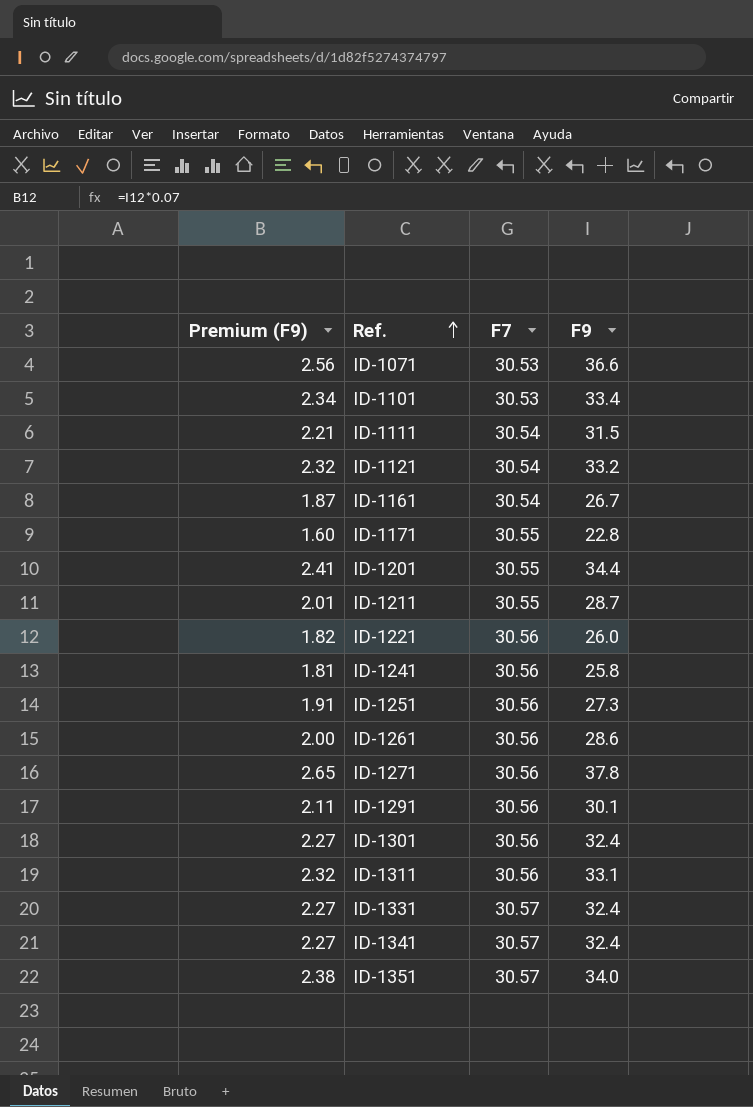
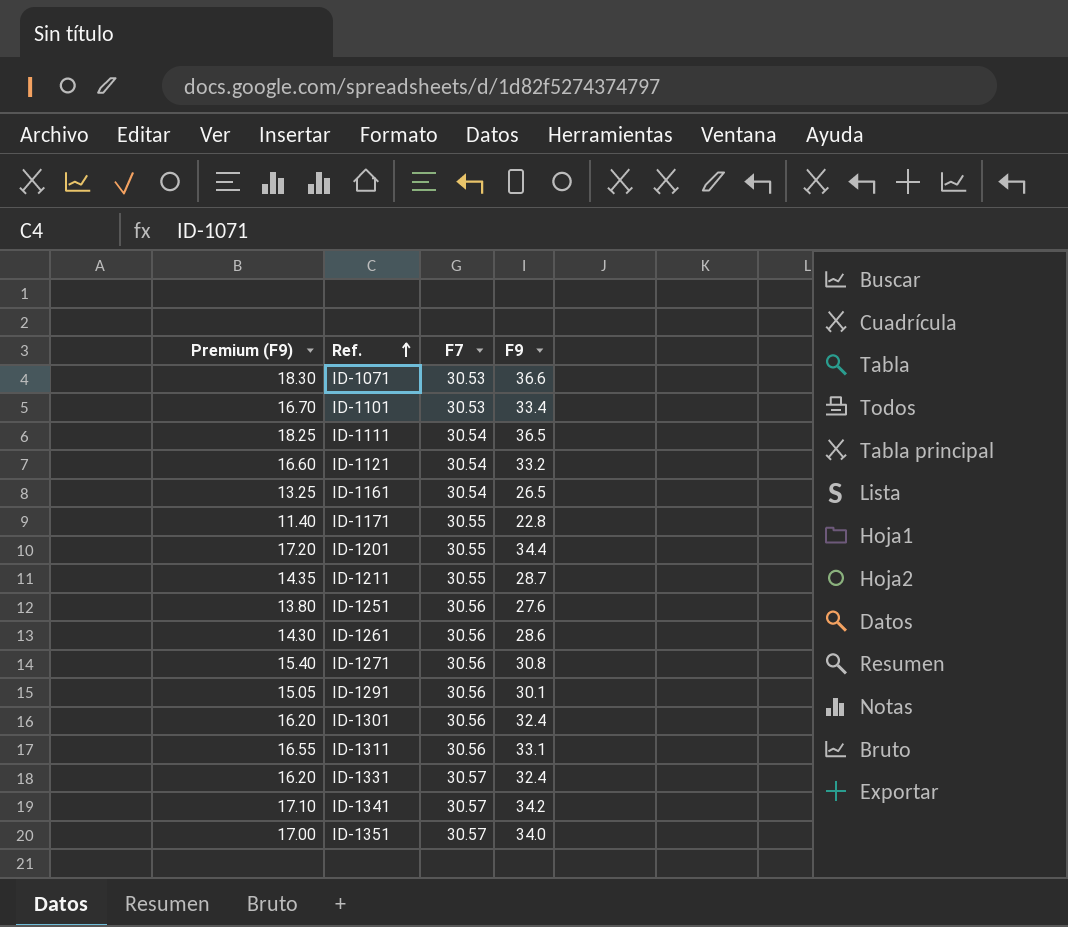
column Premium (F9) | formula: [F9] * 0.07 -> [F9] * 0.5
row ID-1221: 1.82 | 30.56 | 26.0 -> none
row ID-1241: 1.81 | 30.56 | 25.8 -> none
ID-1111 | F9: 31.5 -> 36.5
ID-1161 | F9: 26.7 -> 26.5
ID-1251 | F9: 27.3 -> 27.6
ID-1271 | F9: 37.8 -> 30.8
ID-1341 | F9: 32.4 -> 34.2

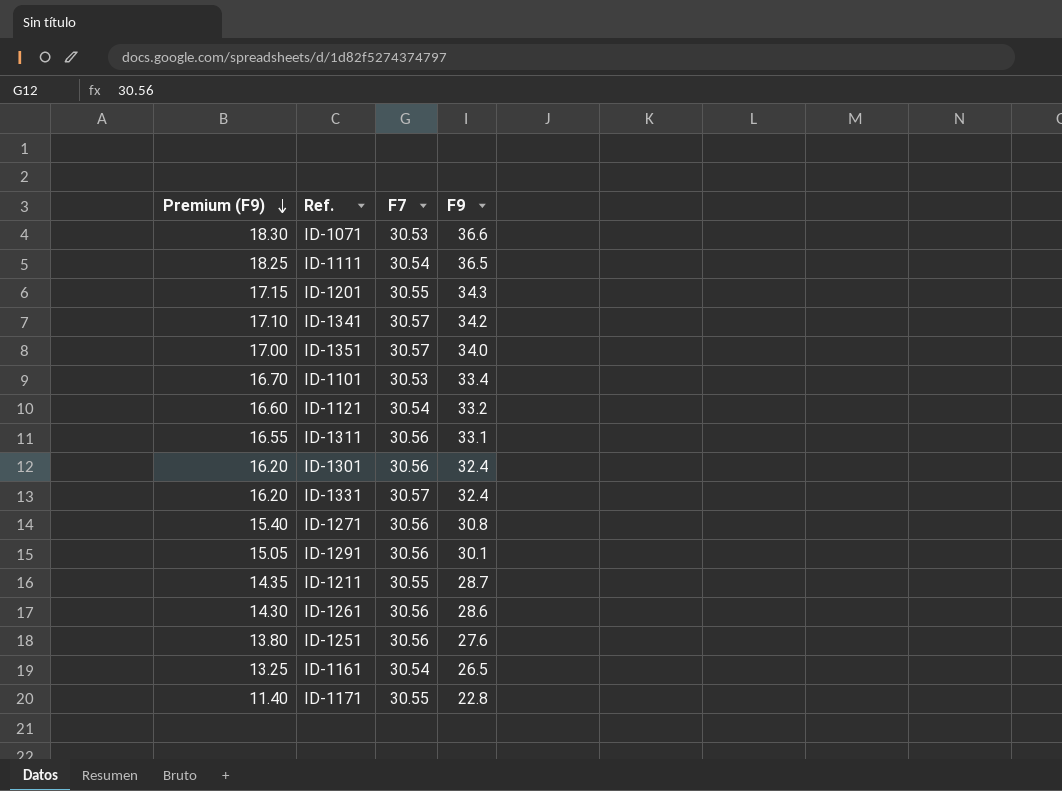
row order: Ref. ascending -> Premium (F9) descending
ID-1201 | Premium (F9): 17.20 -> 17.15
ID-1201 | F9: 34.4 -> 34.3

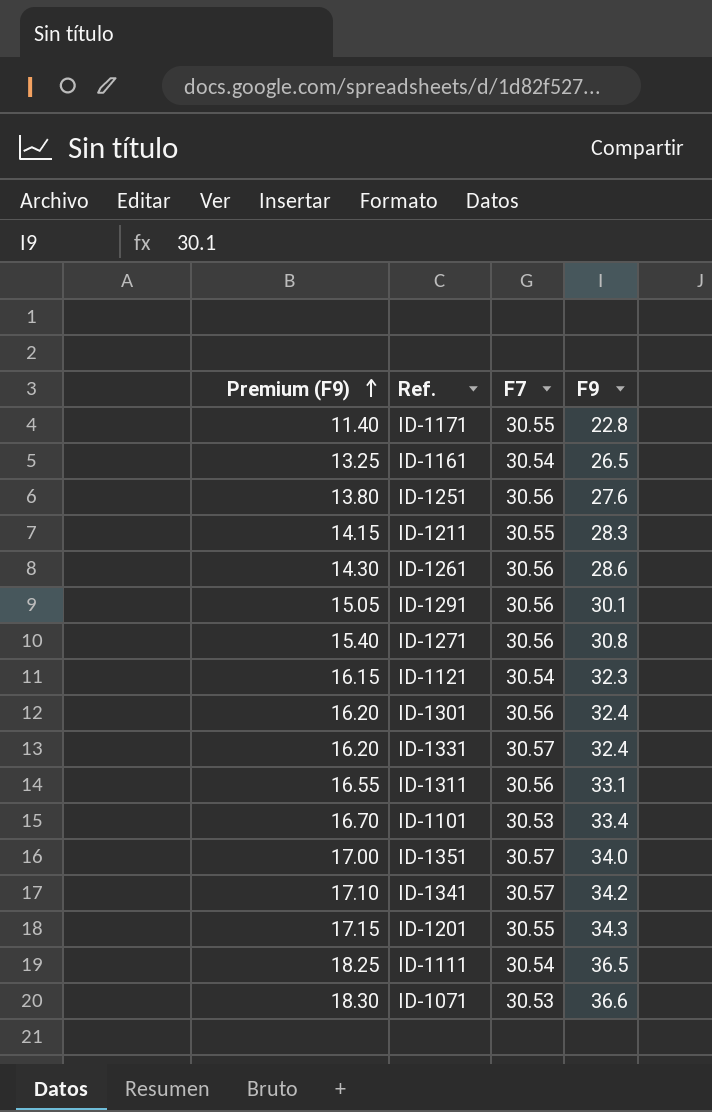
row order: Premium (F9) descending -> Premium (F9) ascending
ID-1211 | Premium (F9): 14.35 -> 14.15
ID-1211 | F9: 28.7 -> 28.3
ID-1121 | Premium (F9): 16.60 -> 16.15
ID-1121 | F9: 33.2 -> 32.3

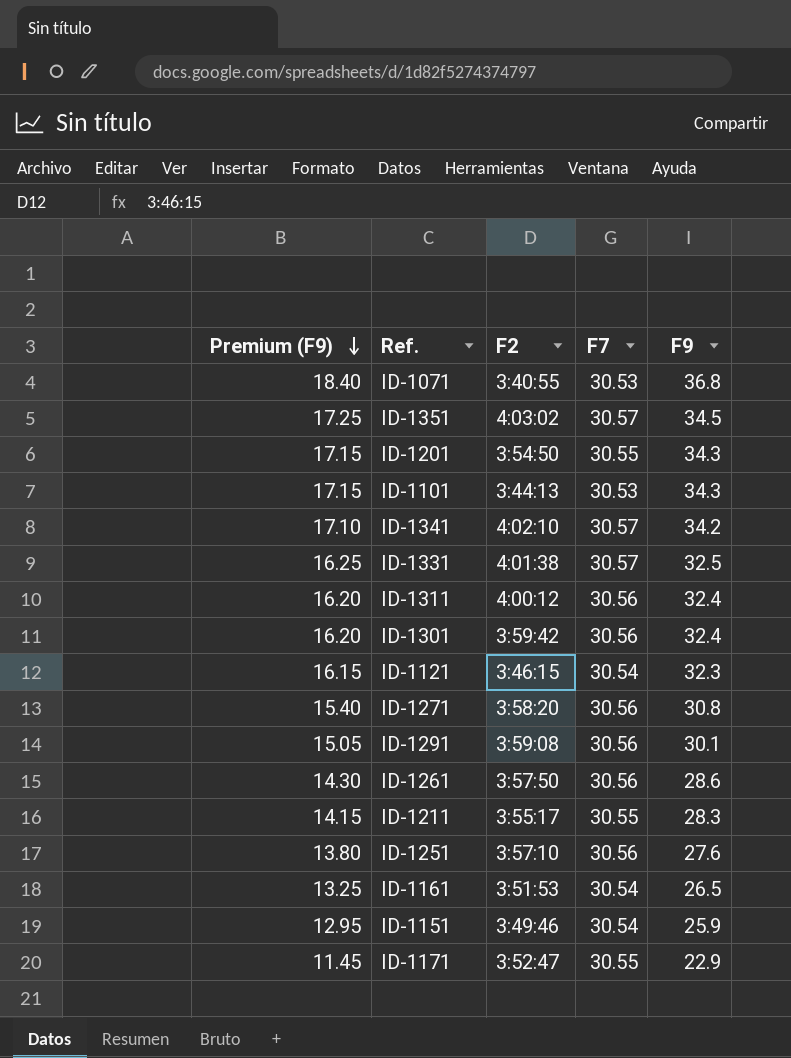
row order: Premium (F9) ascending -> Premium (F9) descending
column F2 | position: none -> 3
row ID-1111: 18.25 | 30.54 | 36.5 -> none
ID-1071 | Premium (F9): 18.30 -> 18.40
ID-1071 | F9: 36.6 -> 36.8
ID-1351 | Premium (F9): 17.00 -> 17.25
ID-1351 | F9: 34.0 -> 34.5
ID-1101 | Premium (F9): 16.70 -> 17.15
ID-1101 | F9: 33.4 -> 34.3
ID-1331 | Premium (F9): 16.20 -> 16.25
ID-1331 | F9: 32.4 -> 32.5
ID-1311 | Premium (F9): 16.55 -> 16.20
ID-1311 | F9: 33.1 -> 32.4
row ID-1151: none -> 12.95 | 3:49:46 | 30.54 | 25.9
ID-1171 | Premium (F9): 11.40 -> 11.45
ID-1171 | F9: 22.8 -> 22.9

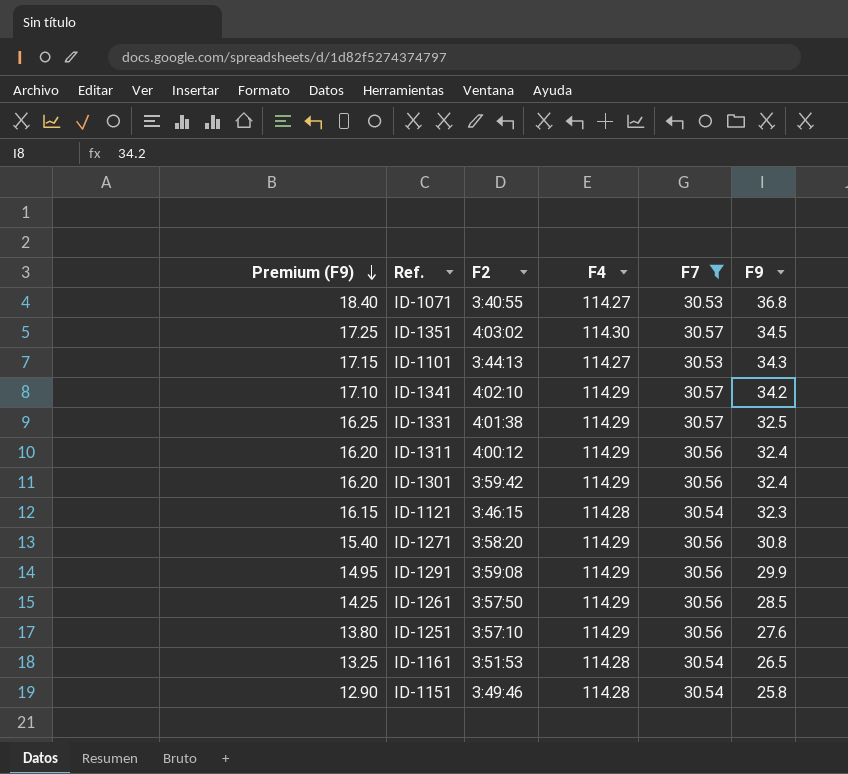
filter: none -> F7 != 30.55
column F4 | position: none -> 4
ID-1291 | Premium (F9): 15.05 -> 14.95
ID-1291 | F9: 30.1 -> 29.9
ID-1261 | Premium (F9): 14.30 -> 14.25
ID-1261 | F9: 28.6 -> 28.5
ID-1151 | Premium (F9): 12.95 -> 12.90
ID-1151 | F9: 25.9 -> 25.8

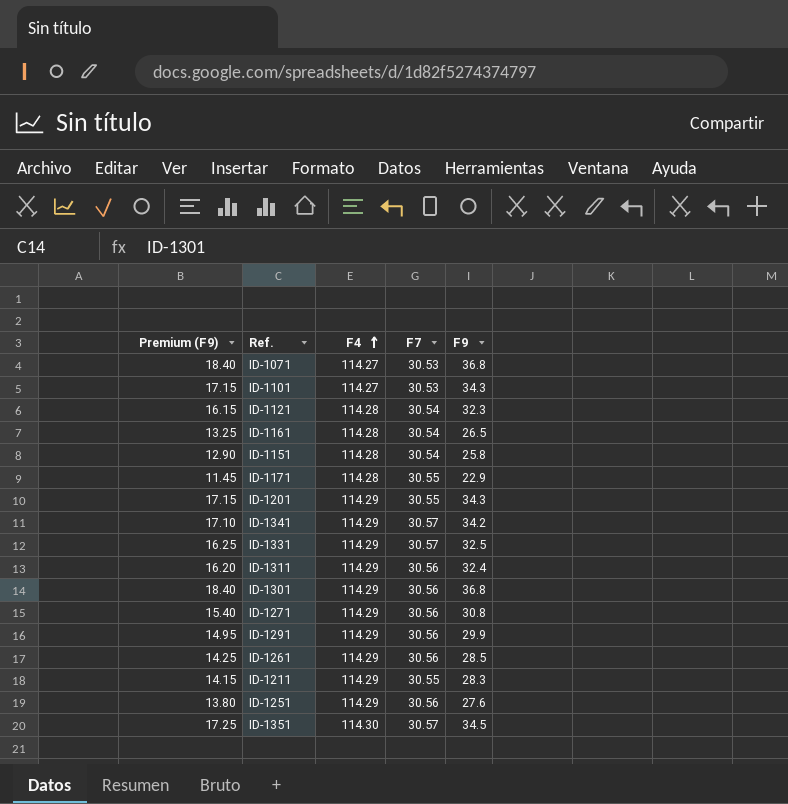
filter: F7 != 30.55 -> none
row order: Premium (F9) descending -> F4 ascending
column F2 | position: 3 -> none
ID-1301 | Premium (F9): 16.20 -> 18.40
ID-1301 | F9: 32.4 -> 36.8

